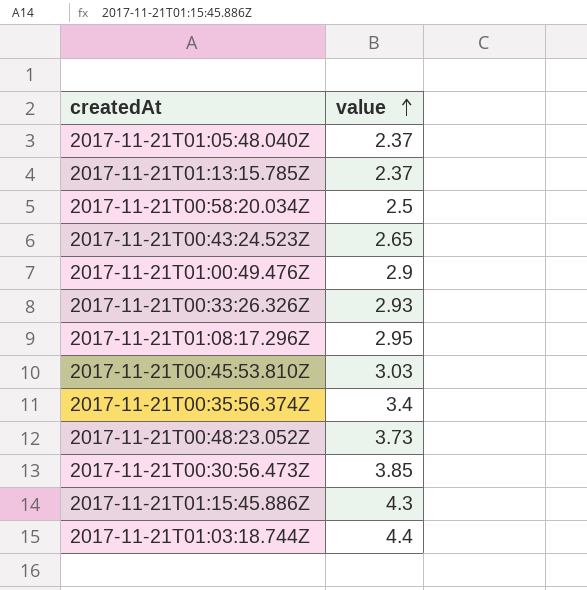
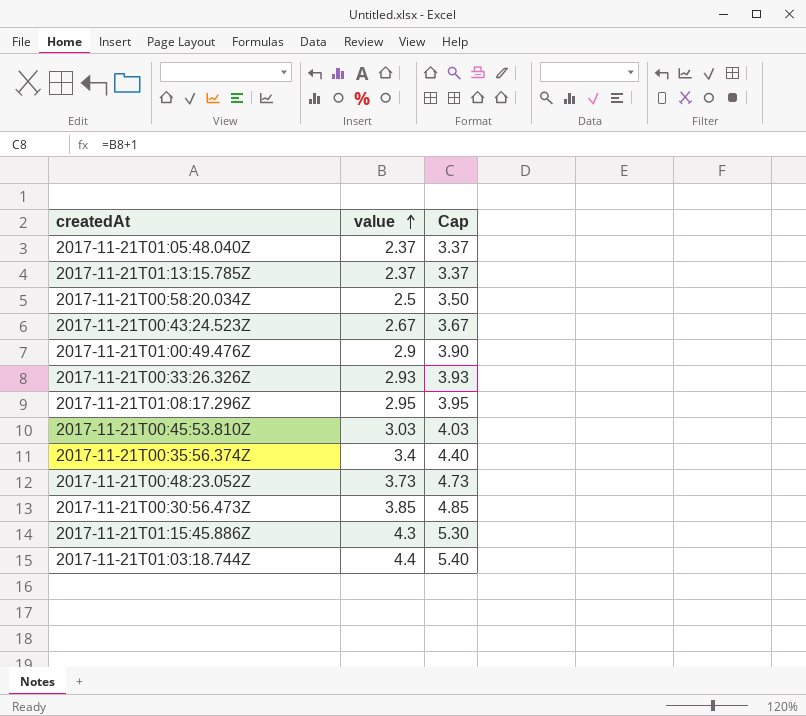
column Cap | formula: none -> [value] + 1
2017-11-21T00:43:24.523Z | value: 2.65 -> 2.67

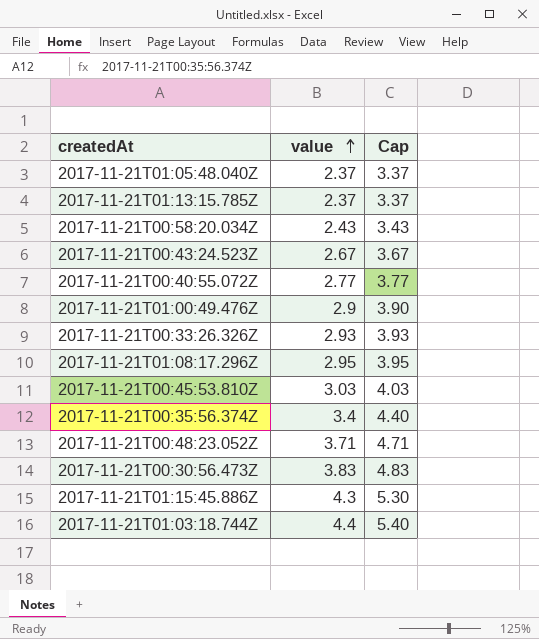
2017-11-21T00:58:20.034Z | value: 2.5 -> 2.43
2017-11-21T00:58:20.034Z | Cap: 3.50 -> 3.43
row 2017-11-21T00:40:55.072Z: none -> 2.77 | 3.77
2017-11-21T00:48:23.052Z | value: 3.73 -> 3.71
2017-11-21T00:48:23.052Z | Cap: 4.73 -> 4.71
2017-11-21T00:30:56.473Z | value: 3.85 -> 3.83
2017-11-21T00:30:56.473Z | Cap: 4.85 -> 4.83

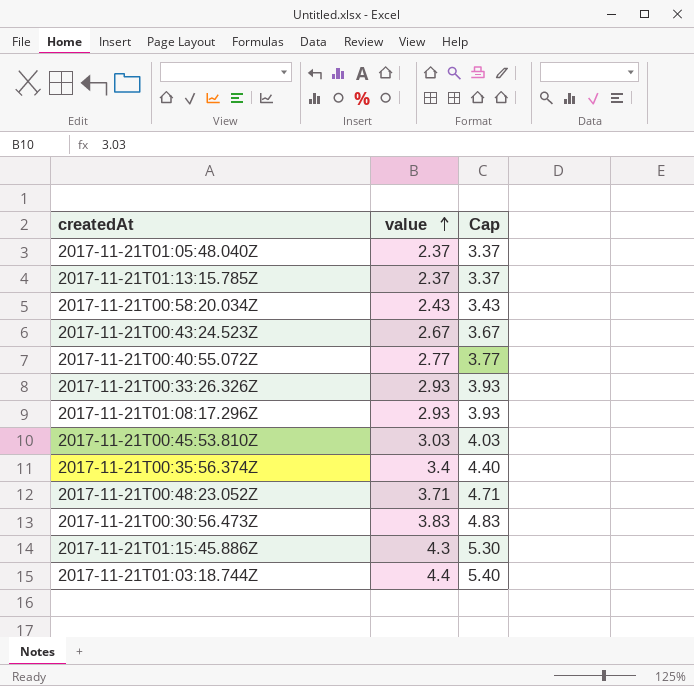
row 2017-11-21T01:00:49.476Z: 2.9 | 3.90 -> none
2017-11-21T01:08:17.296Z | value: 2.95 -> 2.93
2017-11-21T01:08:17.296Z | Cap: 3.95 -> 3.93

